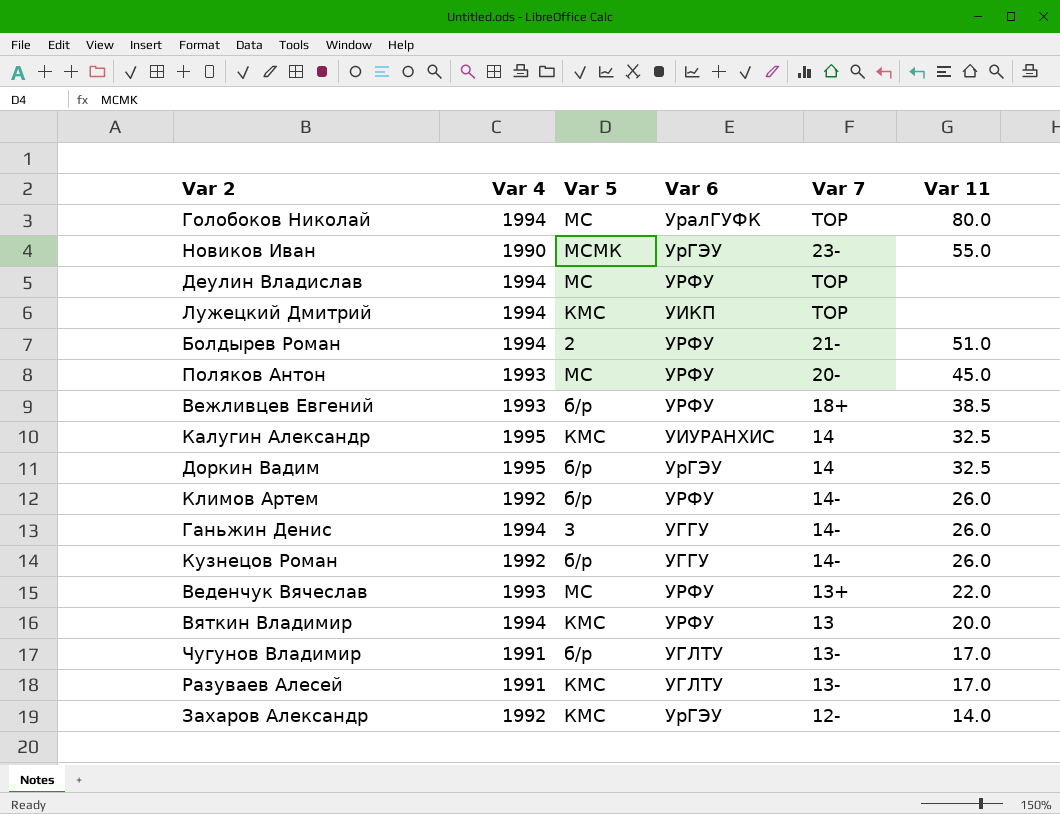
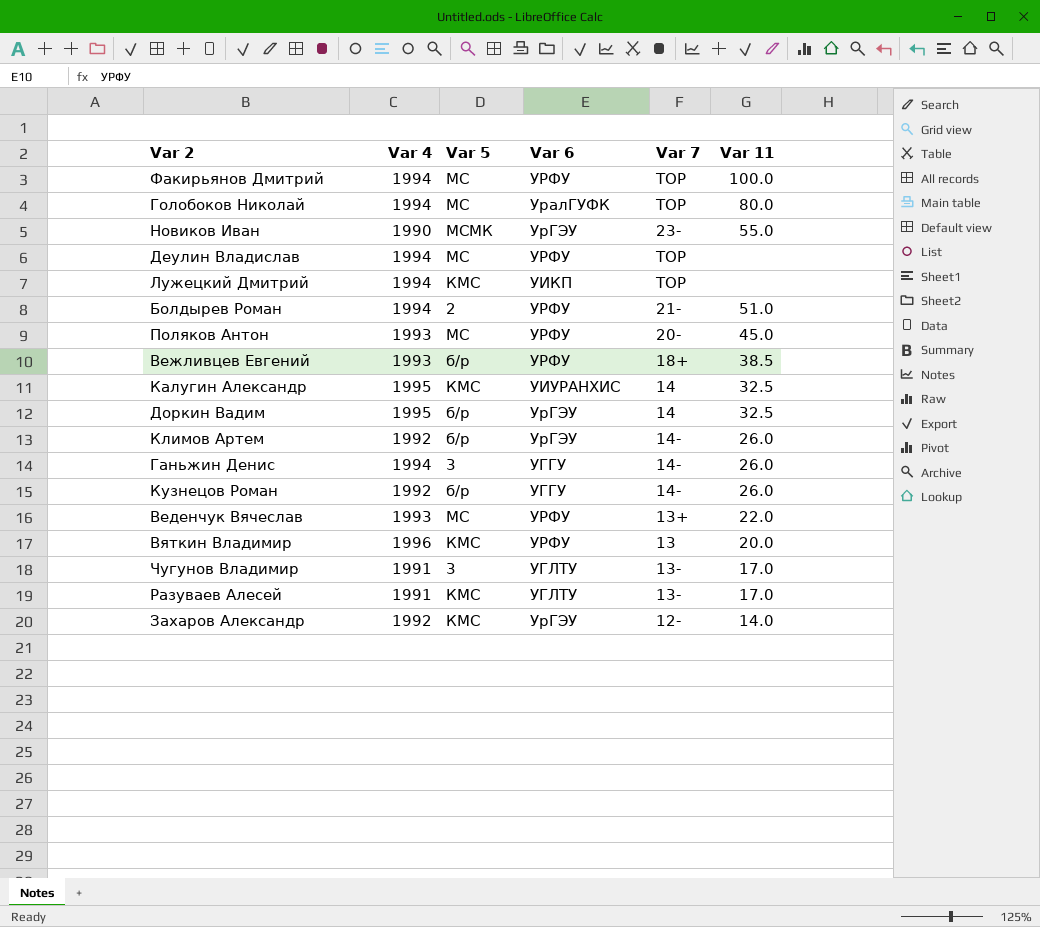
row Факирьянов Дмитрий: none -> 1994 | МС | УРФУ | ТОР | 100.0
Климов Артем | Var 6: УРФУ -> УрГЭУ
Вяткин Владимир | Var 4: 1994 -> 1996
Чугунов Владимир | Var 5: б/р -> 3

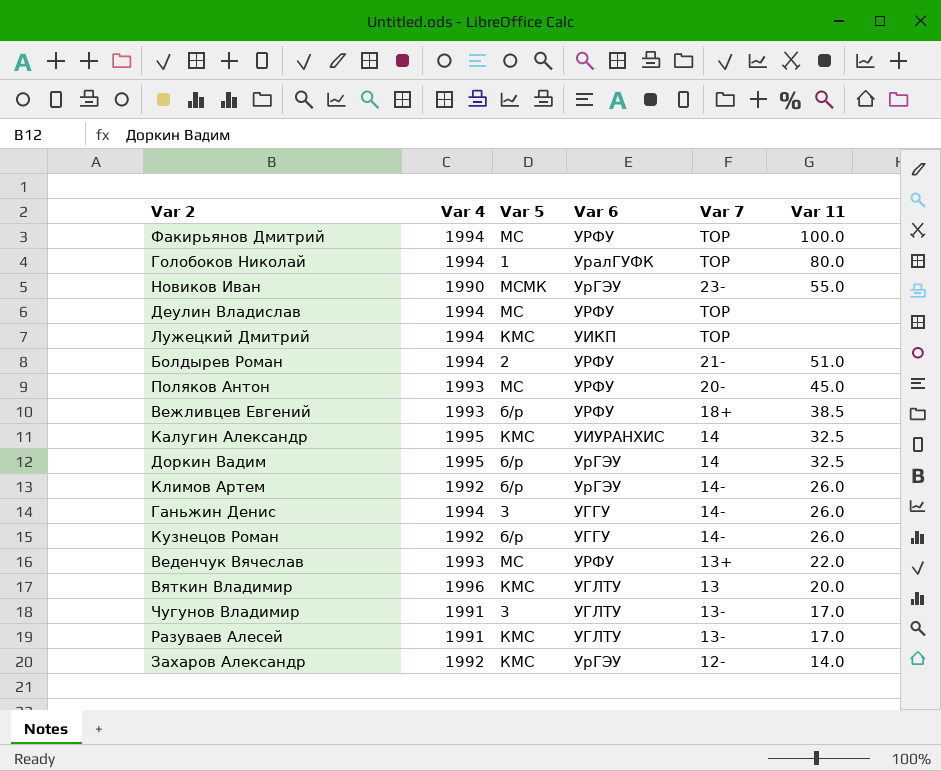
Голобоков Николай | Var 5: МС -> 1
Вяткин Владимир | Var 6: УРФУ -> УГЛТУ

